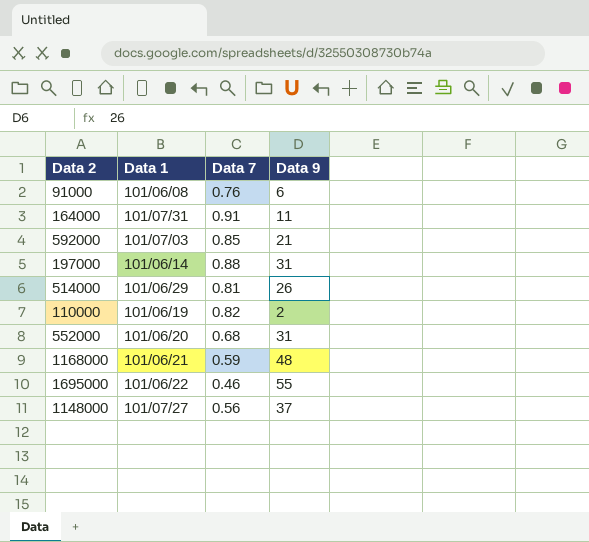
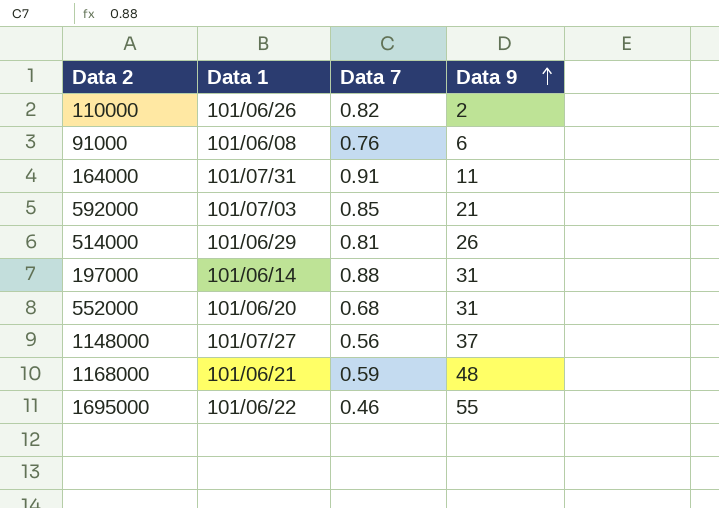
row order: none -> Data 9 ascending
110000 | Data 1: 101/06/19 -> 101/06/26

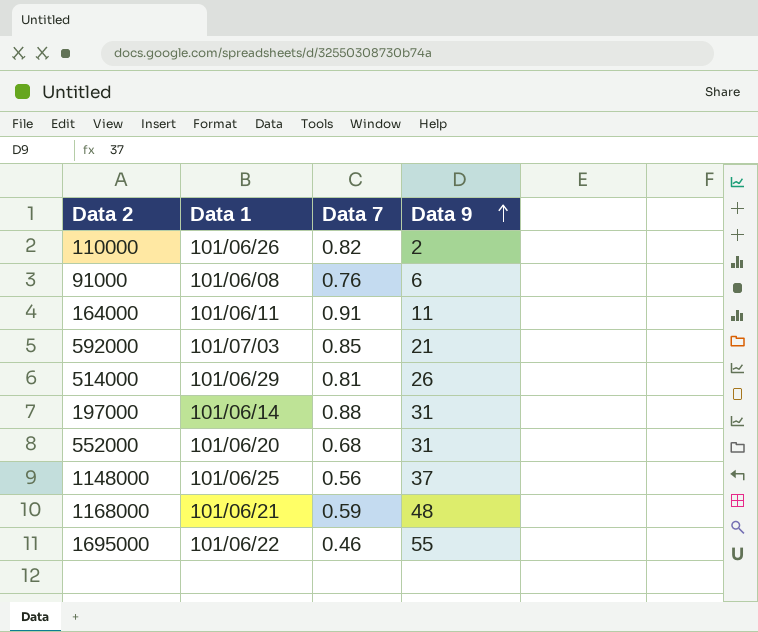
164000 | Data 1: 101/07/31 -> 101/06/11
1148000 | Data 1: 101/07/27 -> 101/06/25

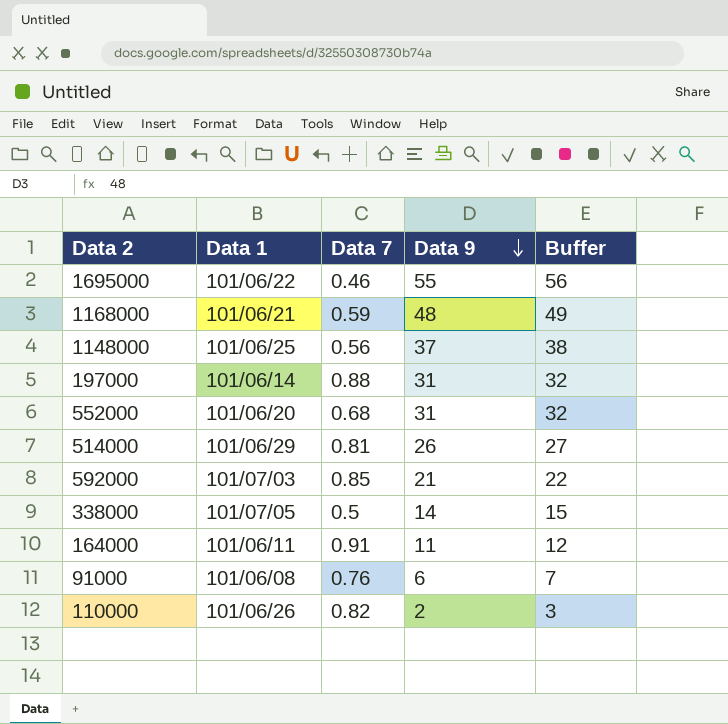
row order: Data 9 ascending -> Data 9 descending
column Buffer | formula: none -> [Data 9] + 1
row 338000: none -> 101/07/05 | 0.5 | 14 | 15

